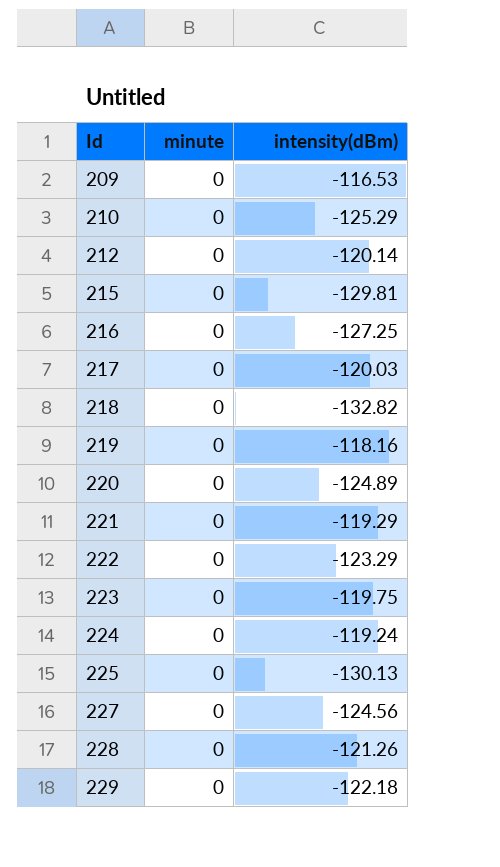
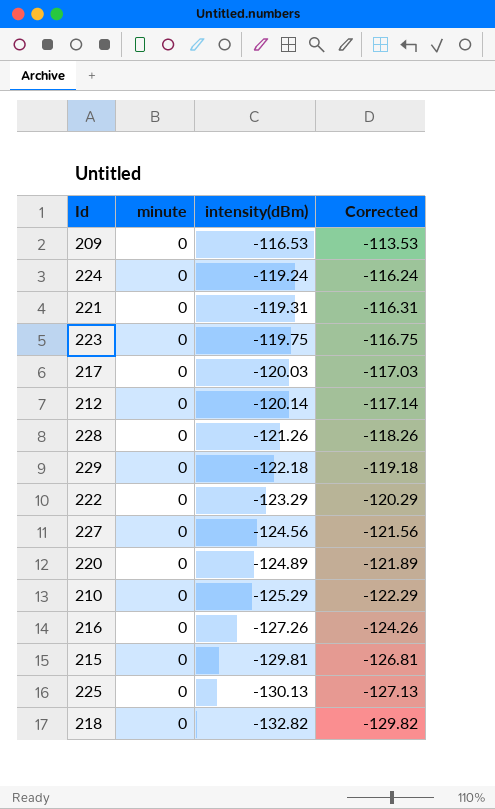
row order: Id ascending -> intensity(dBm) descending
column Corrected | formula: none -> [intensity(dBm)] + 3
row 219: 0 | -118.16 -> none
221 | intensity(dBm): -119.29 -> -119.31
216 | intensity(dBm): -127.25 -> -127.26

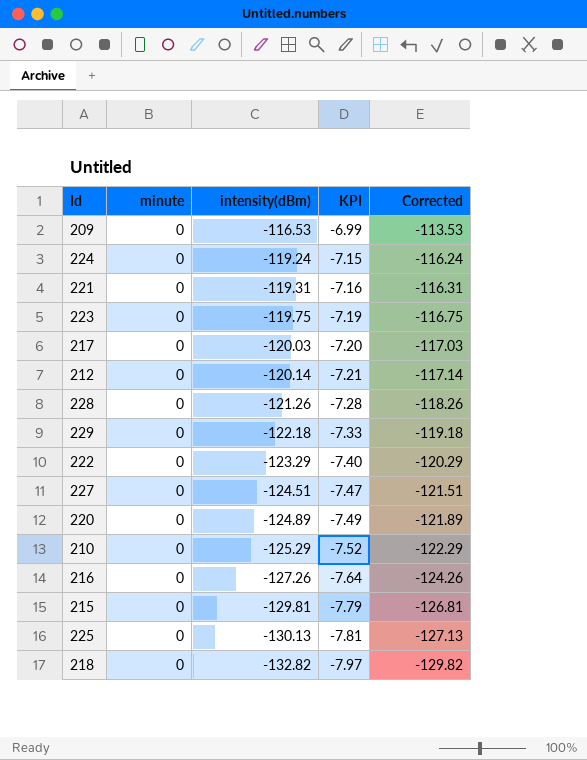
column KPI | formula: none -> [intensity(dBm)] * 0.06
227 | intensity(dBm): -124.56 -> -124.51
227 | Corrected: -121.56 -> -121.51

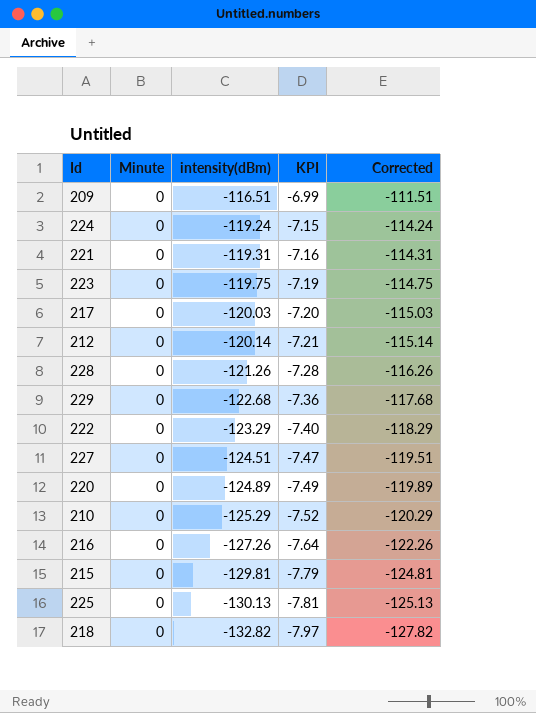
column name: minute -> Minute
column Corrected | formula: [intensity(dBm)] + 3 -> [intensity(dBm)] + 5
209 | intensity(dBm): -116.53 -> -116.51
229 | intensity(dBm): -122.18 -> -122.68
229 | KPI: -7.33 -> -7.36

